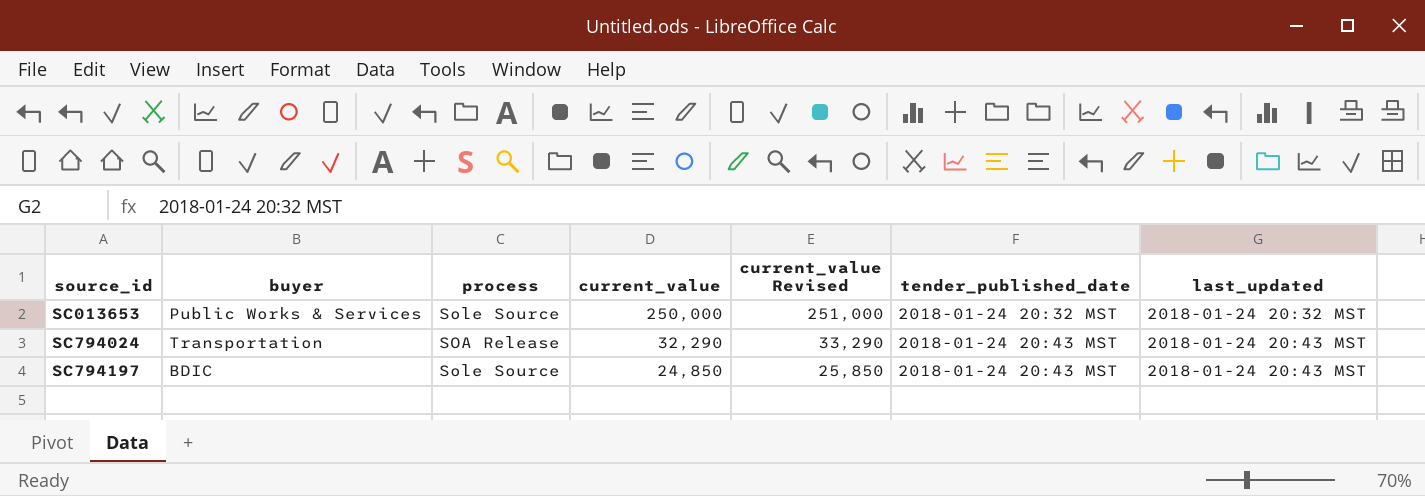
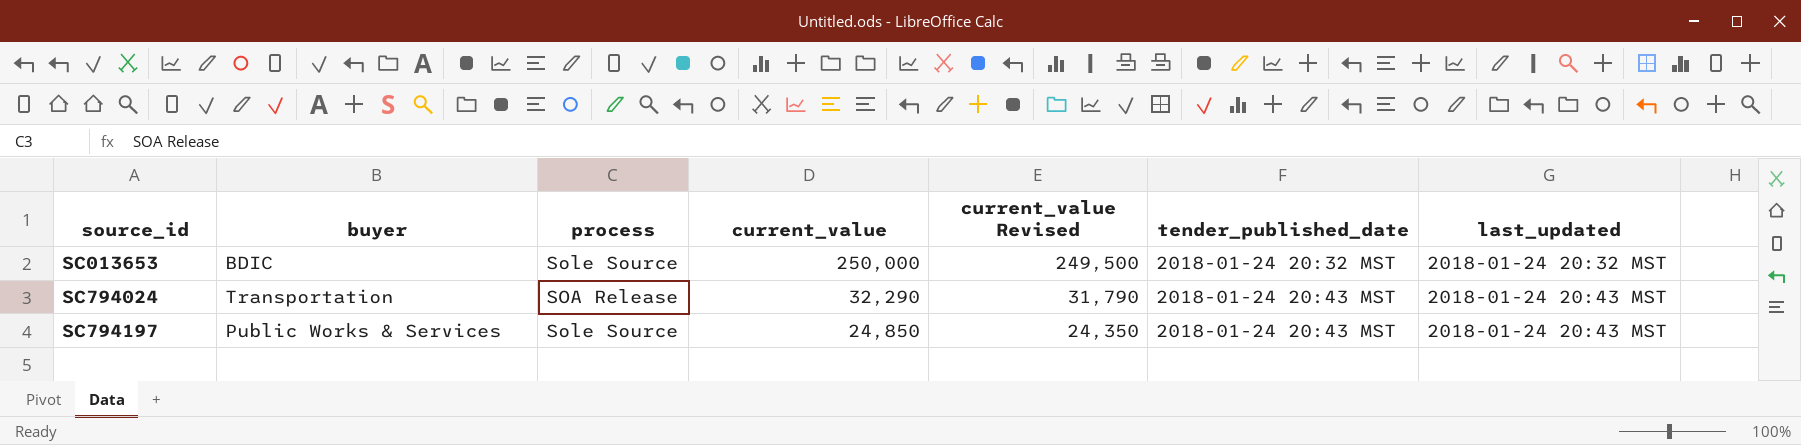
column current_value Revised | formula: [current_value] + 1000 -> [current_value] - 500
SC013653 | buyer: Public Works & Services -> BDIC
SC794197 | buyer: BDIC -> Public Works & Services

